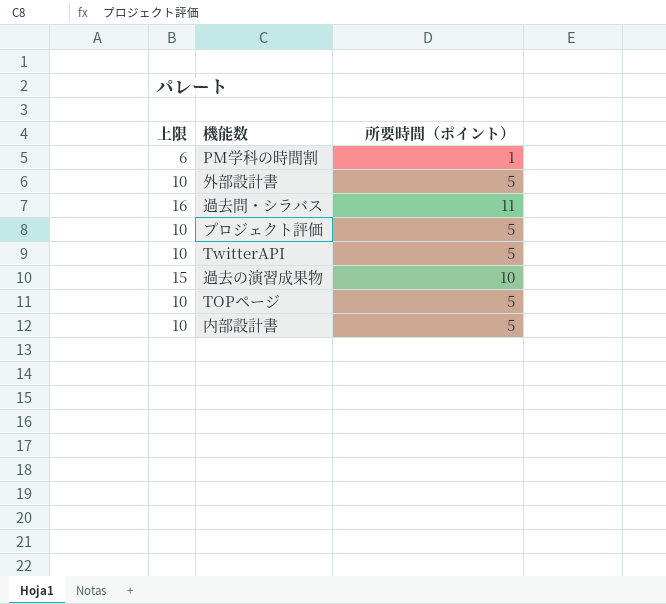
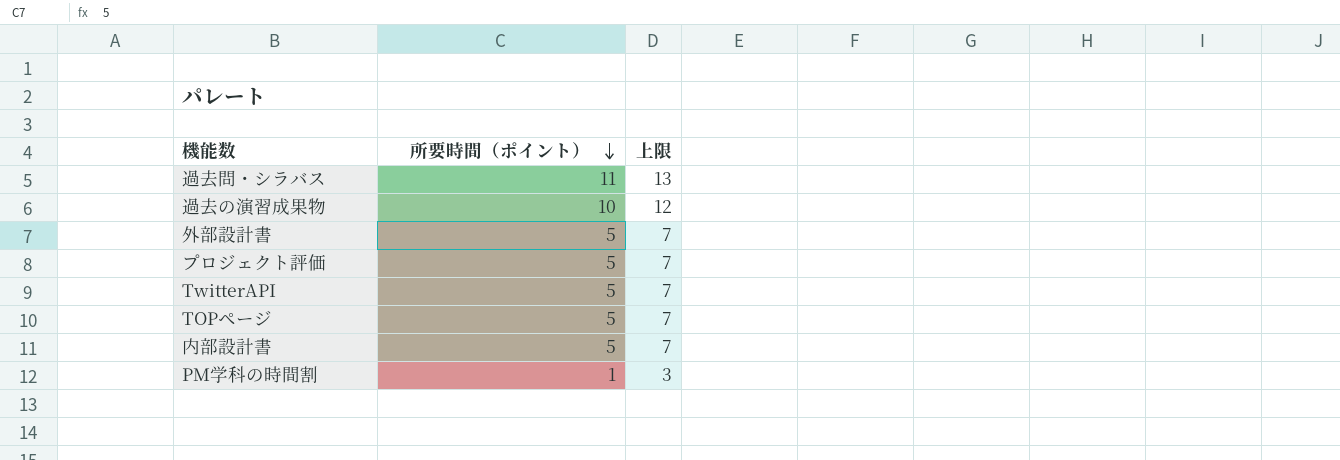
row order: none -> 所要時間（ポイント） descending
column 上限 | formula: [所要時間（ポイント）] + 5 -> [所要時間（ポイント）] + 2
column 上限 | position: 1 -> 3

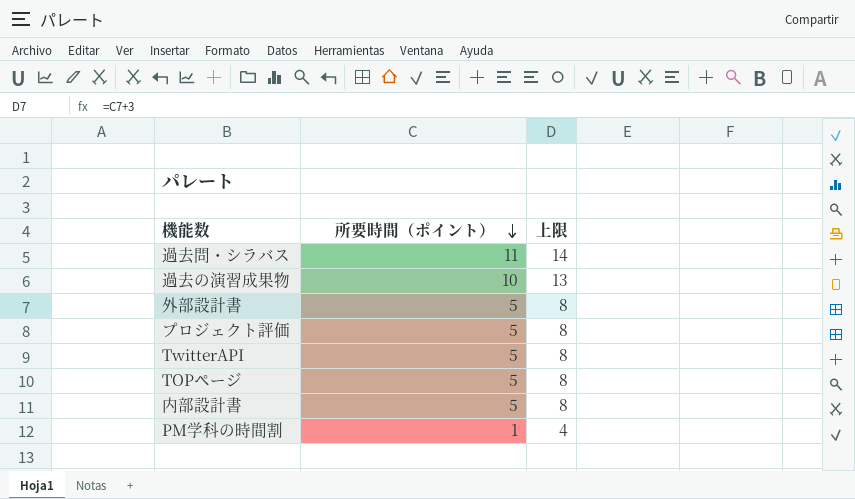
column 上限 | formula: [所要時間（ポイント）] + 2 -> [所要時間（ポイント）] + 3

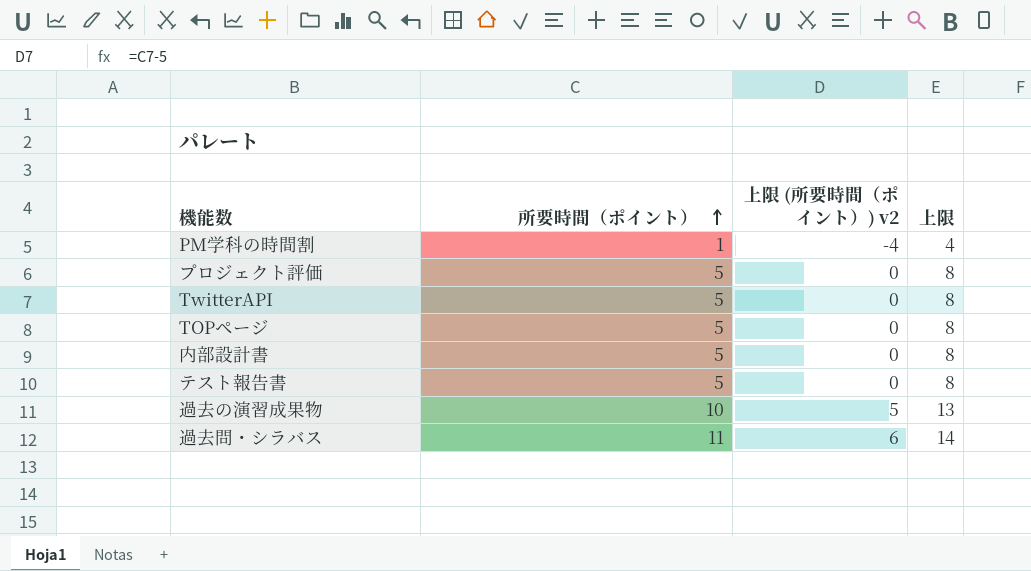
row order: 所要時間（ポイント） descending -> 所要時間（ポイント） ascending
column 上限 (所要時間（ポイント）) v2 | formula: none -> [所要時間（ポイント）] - 5
row 外部設計書: 5 | 8 -> none
row テスト報告書: none -> 5 | 0 | 8

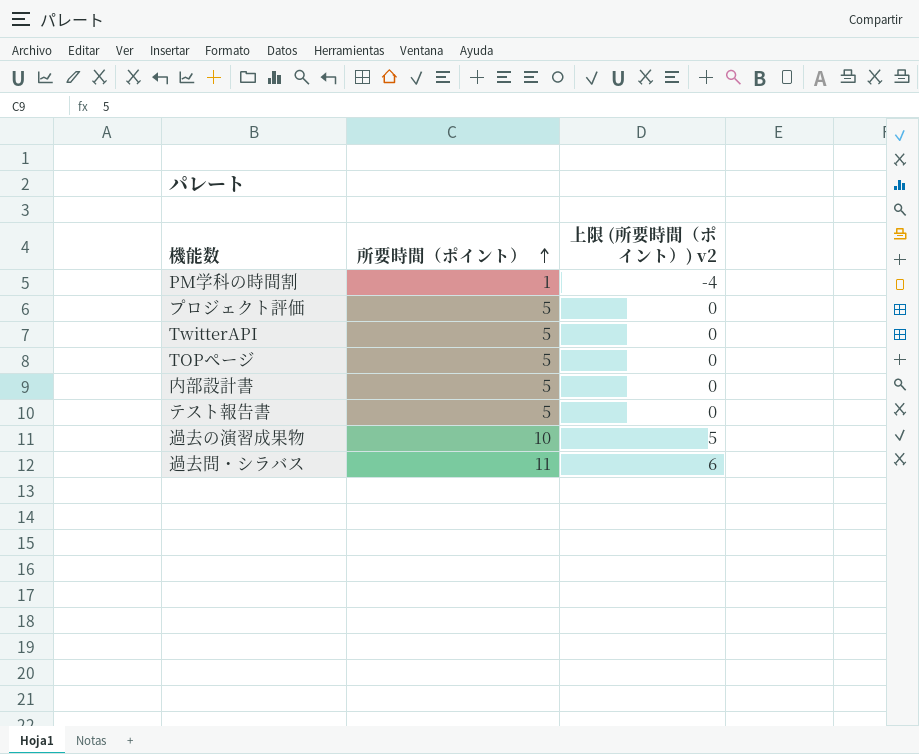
column 上限 | formula: [所要時間（ポイント）] + 3 -> none

